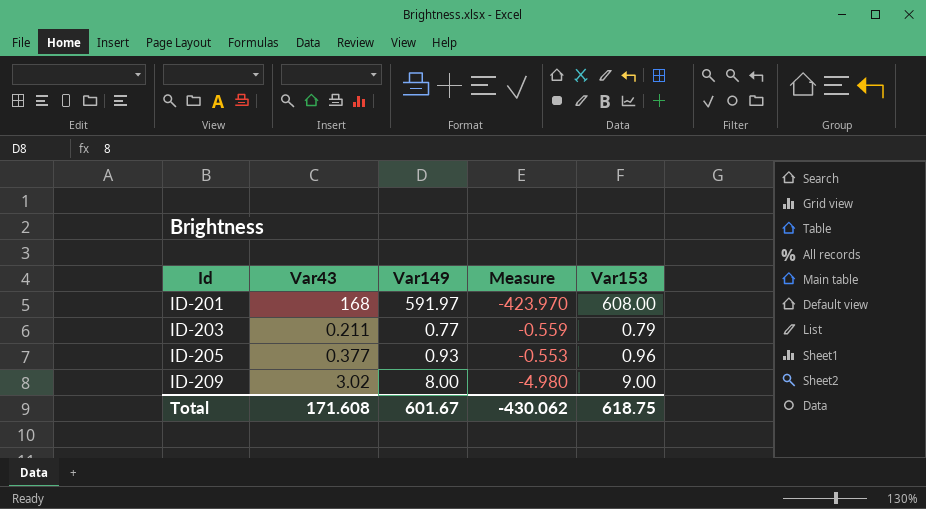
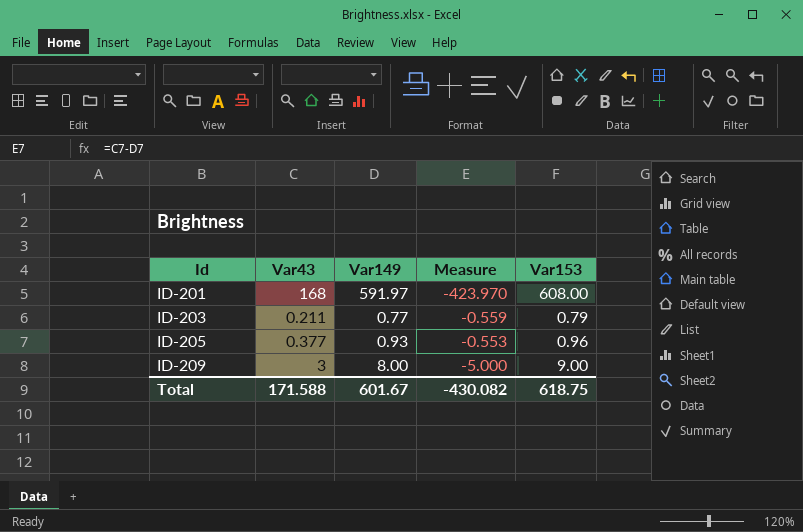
ID-209 | Var43: 3.02 -> 3
ID-209 | Measure: -4.980 -> -5.000
Total | Var43: 171.608 -> 171.588
Total | Measure: -430.062 -> -430.082

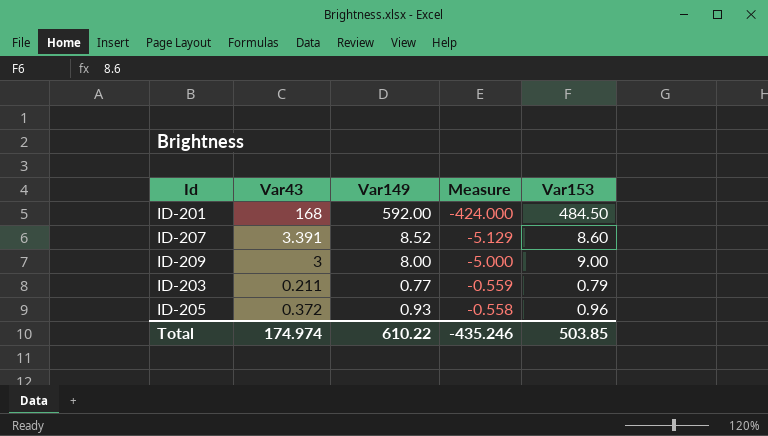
row order: Id ascending -> Measure ascending
ID-201 | Var149: 591.97 -> 592.00
ID-201 | Measure: -423.970 -> -424.000
ID-201 | Var153: 608.00 -> 484.50
row ID-207: none -> 3.391 | 8.52 | -5.129 | 8.60
ID-205 | Var43: 0.377 -> 0.372
ID-205 | Measure: -0.553 -> -0.558
Total | Var43: 171.588 -> 174.974
Total | Var149: 601.67 -> 610.22
Total | Measure: -430.082 -> -435.246
Total | Var153: 618.75 -> 503.85

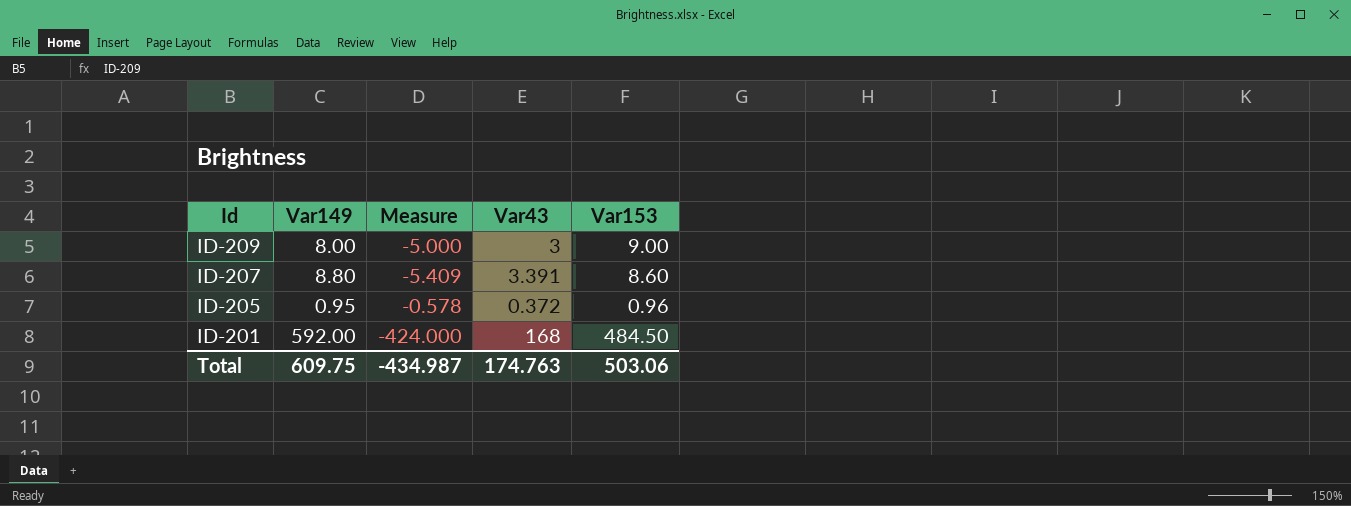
row order: Measure ascending -> Id descending
column Var43 | position: 2 -> 4
row ID-203: 0.211 | 0.77 | -0.559 | 0.79 -> none
ID-207 | Var149: 8.52 -> 8.80
ID-207 | Measure: -5.129 -> -5.409
ID-205 | Var149: 0.93 -> 0.95
ID-205 | Measure: -0.558 -> -0.578
Total | Var149: 610.22 -> 609.75
Total | Measure: -435.246 -> -434.987
Total | Var43: 174.974 -> 174.763
Total | Var153: 503.85 -> 503.06

